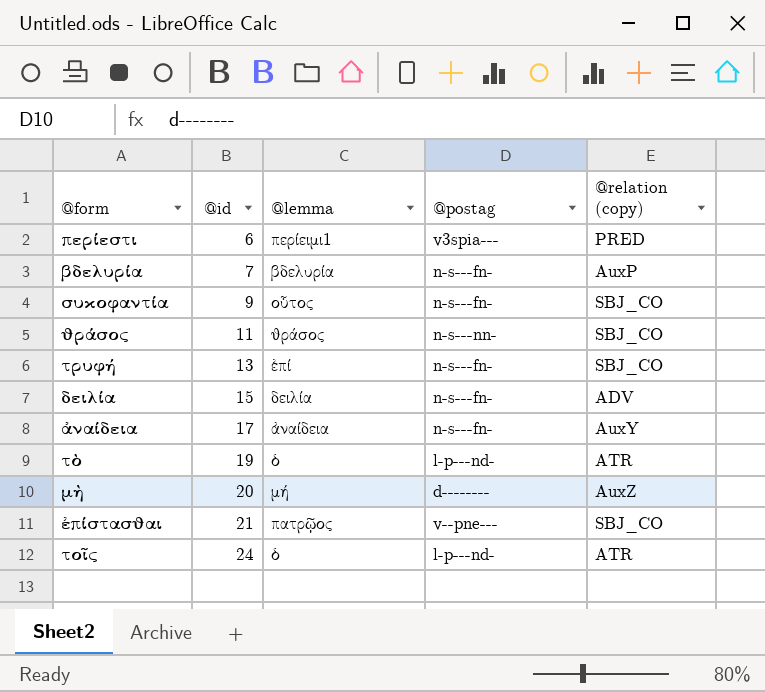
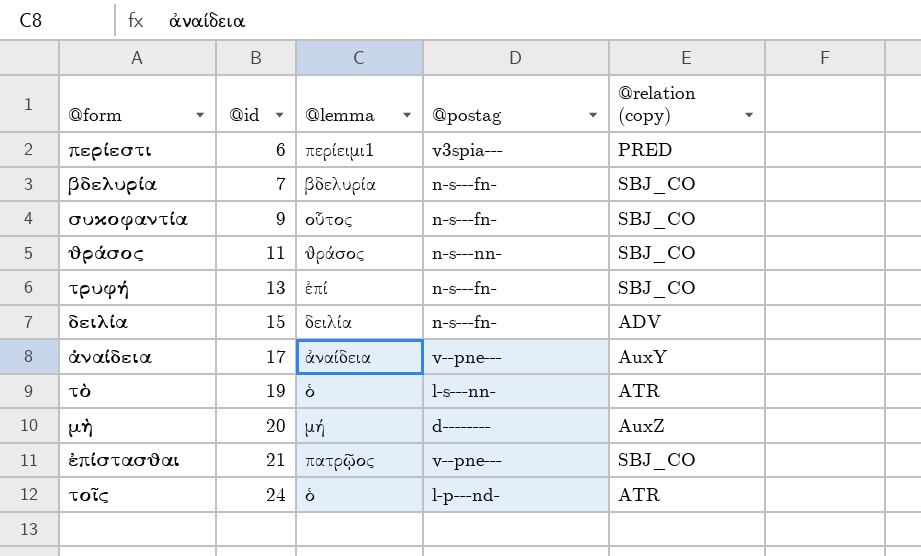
βδελυρία | @relation (copy): AuxP -> SBJ_CO
ἀναίδεια | @postag: n-s---fn- -> v--pne---
τὸ | @postag: l-p---nd- -> l-s---nn-

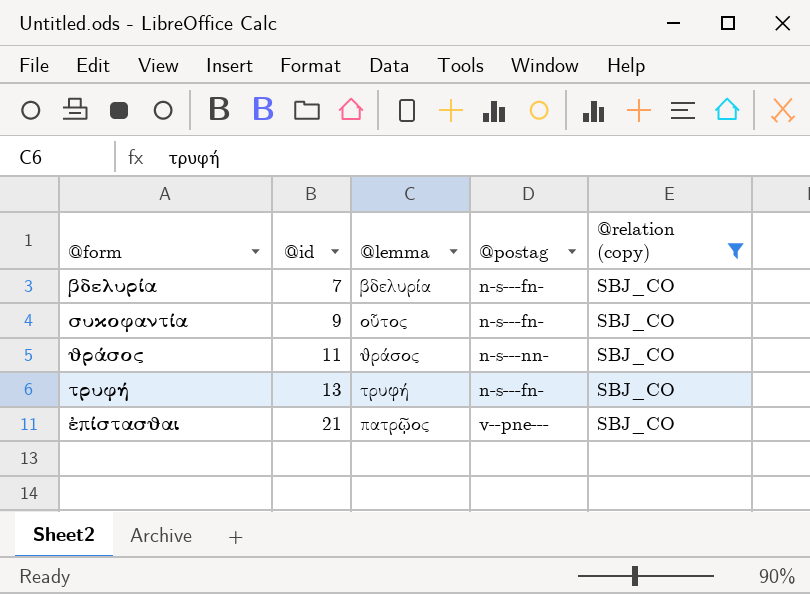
filter: none -> @relation (copy) = SBJ_CO
τρυφή | @lemma: ἐπί -> τρυφή

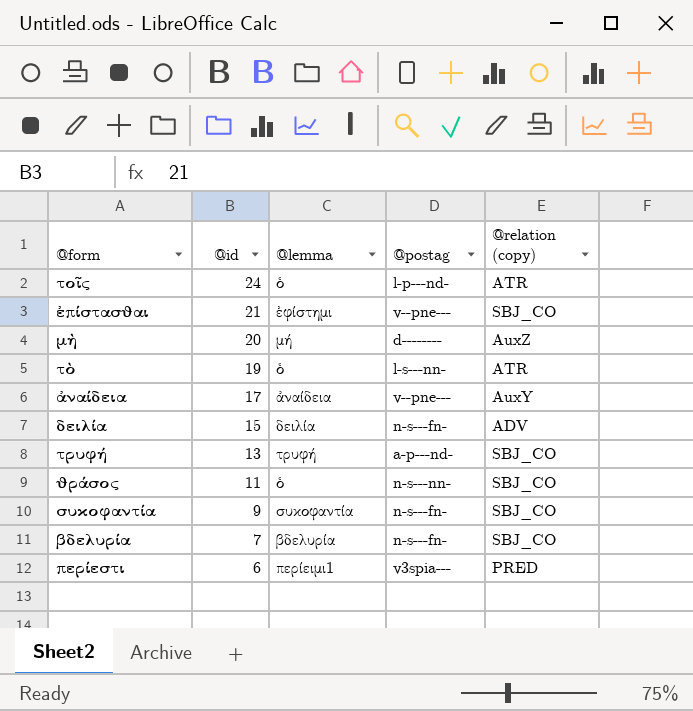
filter: @relation (copy) = SBJ_CO -> none
row order: @id ascending -> @id descending
ἐπίστασθαι | @lemma: πατρῷος -> ἐφίστημι
τρυφή | @postag: n-s---fn- -> a-p---nd-
θράσος | @lemma: θράσος -> ὁ
συκοφαντία | @lemma: οὗτος -> συκοφαντία

